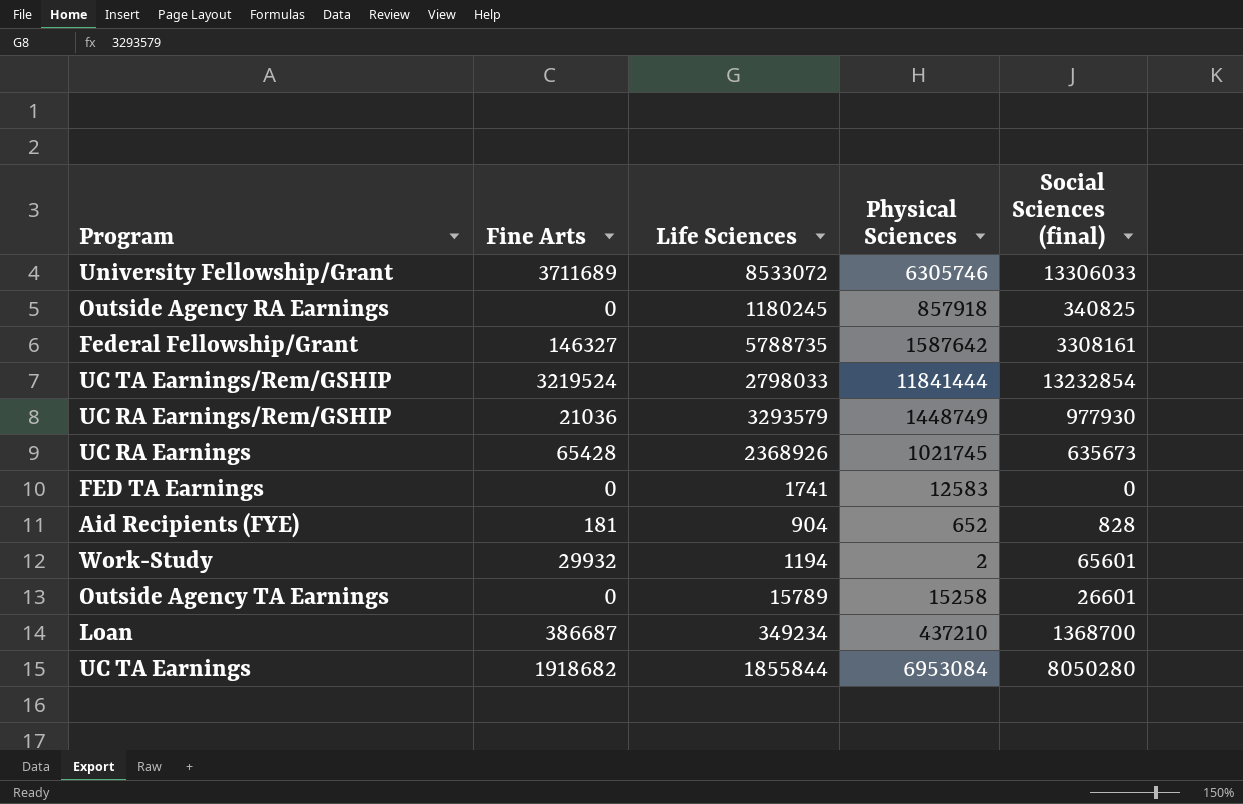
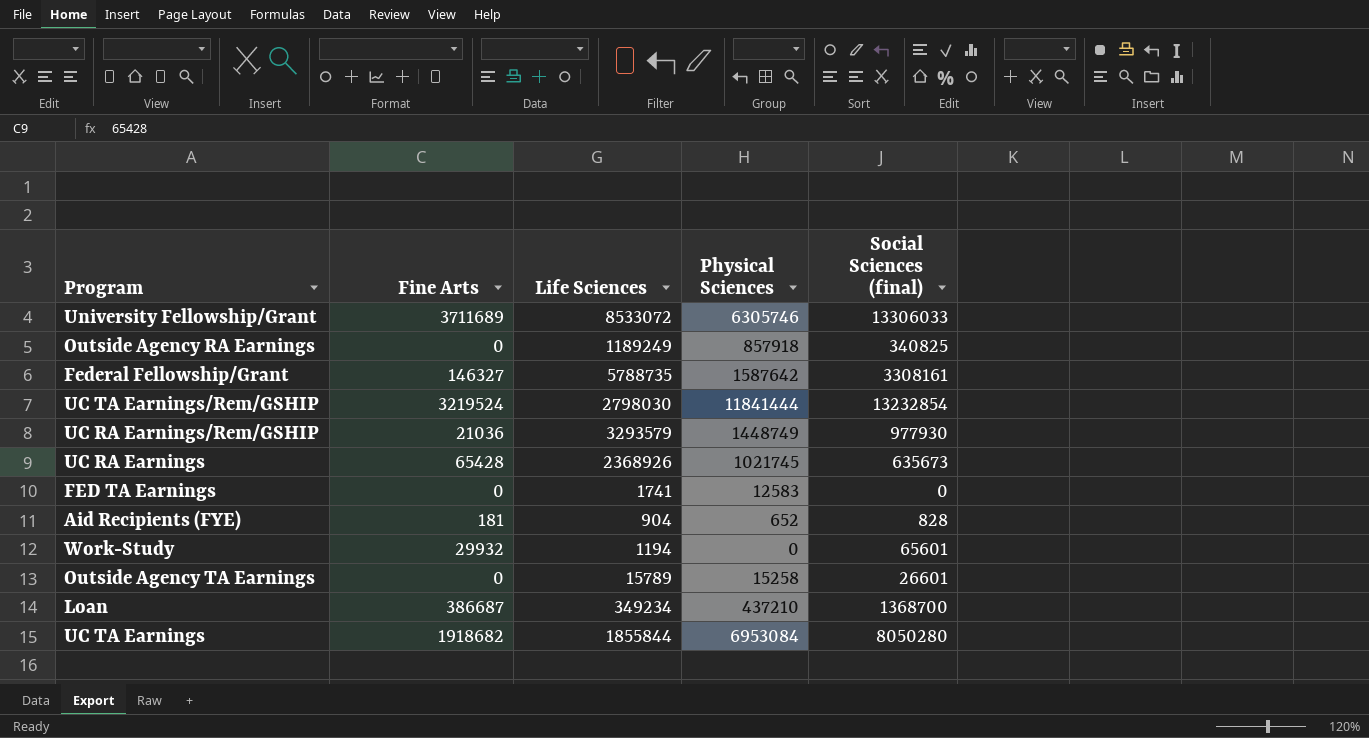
Outside Agency RA Earnings | Life Sciences: 1180245 -> 1189249
UC TA Earnings/Rem/GSHIP | Life Sciences: 2798033 -> 2798030
Work-Study | Physical Sciences: 2 -> 0

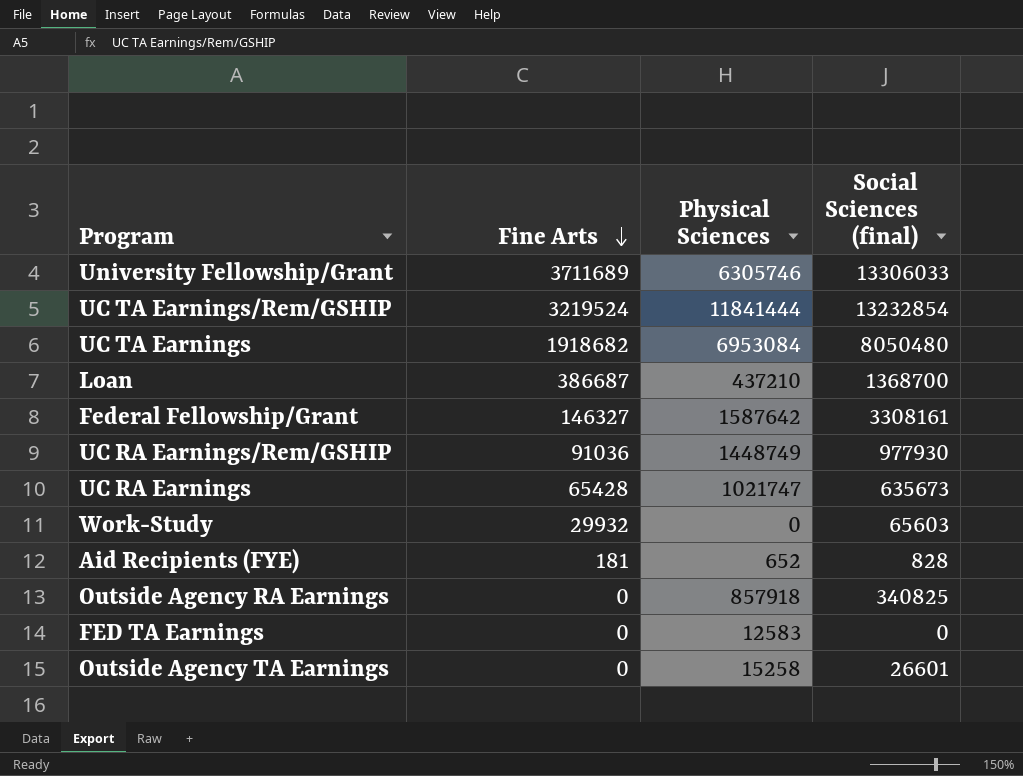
row order: none -> Fine Arts descending
column Life Sciences | position: 3 -> none
UC TA Earnings | Social Sciences (final): 8050280 -> 8050480
UC RA Earnings/Rem/GSHIP | Fine Arts: 21036 -> 91036
UC RA Earnings | Physical Sciences: 1021745 -> 1021747
Work-Study | Social Sciences (final): 65601 -> 65603

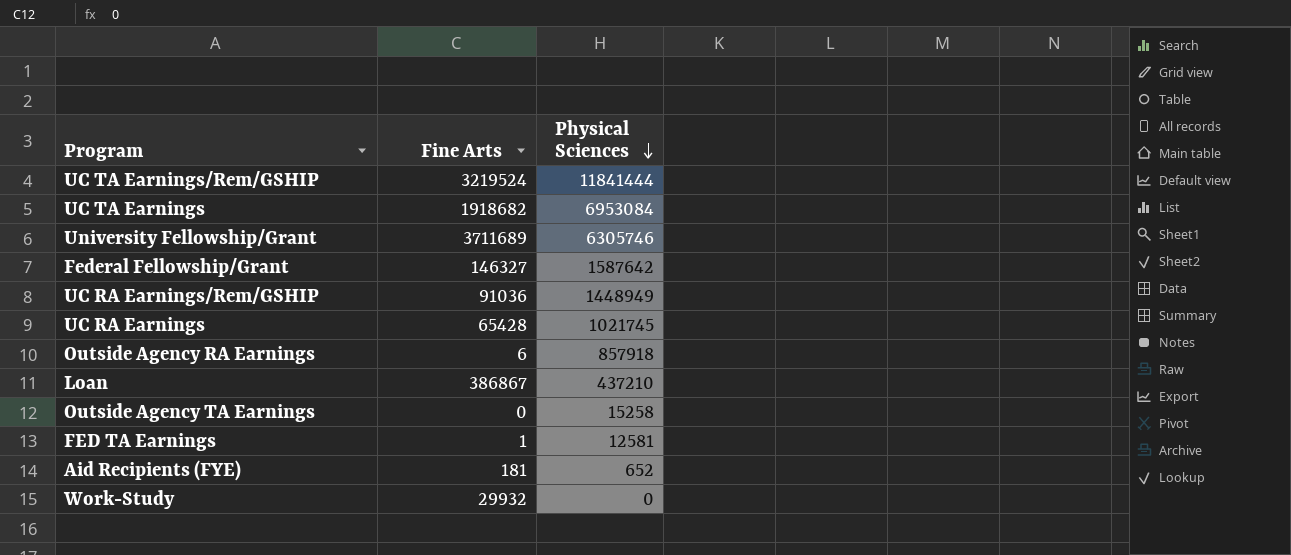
row order: Fine Arts descending -> Physical Sciences descending
column Social Sciences (final) | position: 4 -> none
UC RA Earnings/Rem/GSHIP | Physical Sciences: 1448749 -> 1448949
UC RA Earnings | Physical Sciences: 1021747 -> 1021745
Outside Agency RA Earnings | Fine Arts: 0 -> 6
Loan | Fine Arts: 386687 -> 386867
FED TA Earnings | Fine Arts: 0 -> 1
FED TA Earnings | Physical Sciences: 12583 -> 12581

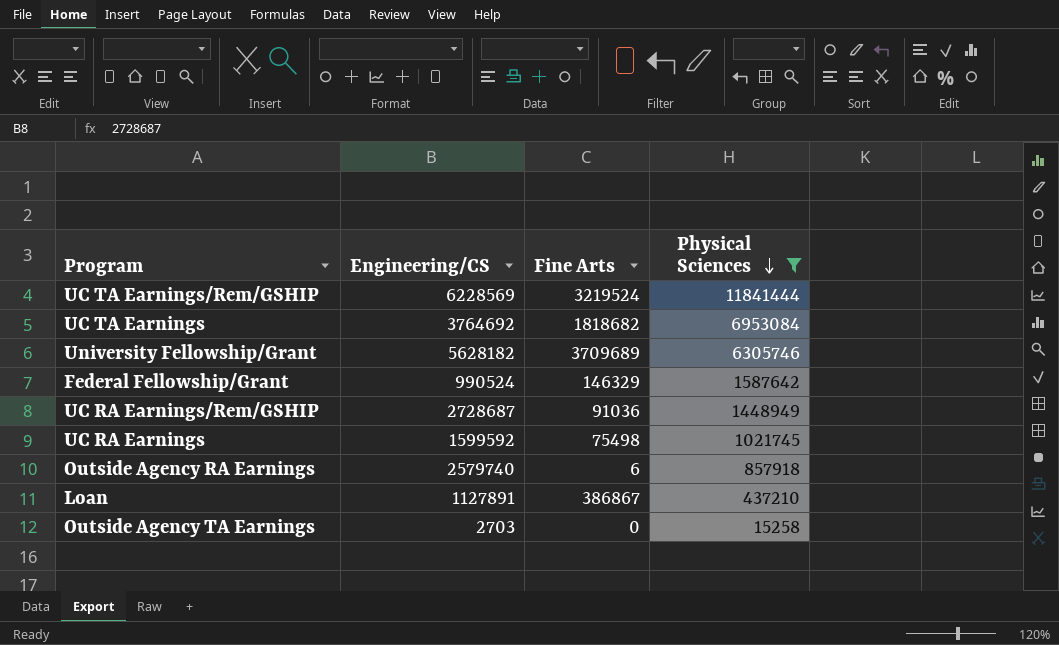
filter: none -> Physical Sciences >= 15258
column Engineering/CS | position: none -> 2
UC TA Earnings | Fine Arts: 1918682 -> 1818682
University Fellowship/Grant | Fine Arts: 3711689 -> 3709689
Federal Fellowship/Grant | Fine Arts: 146327 -> 146329
UC RA Earnings | Fine Arts: 65428 -> 75498

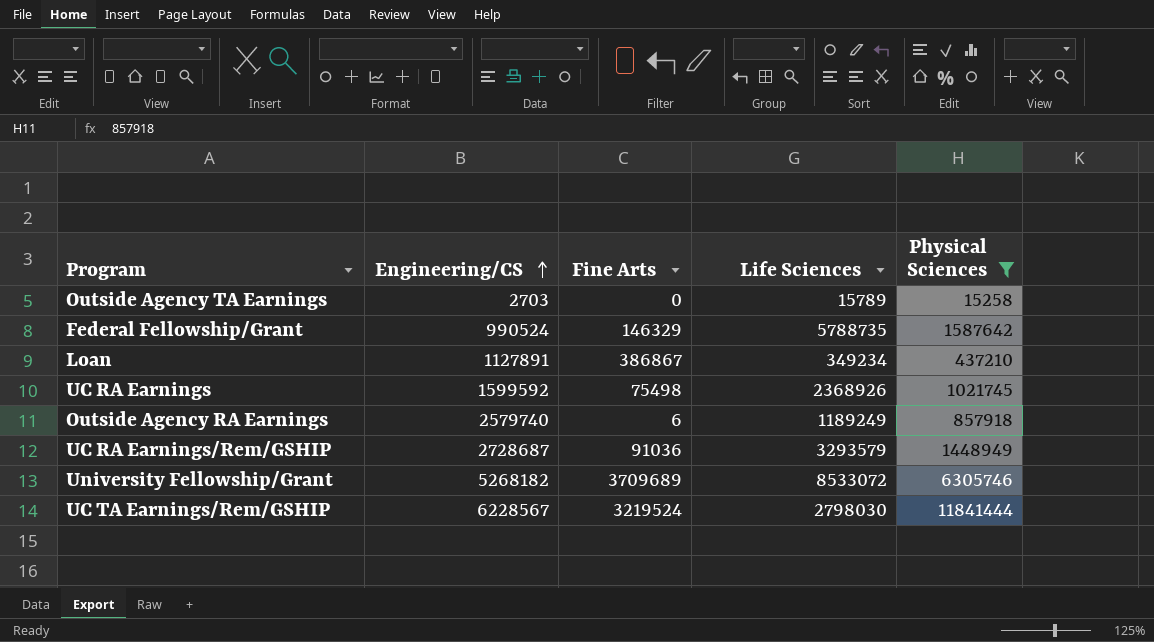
row order: Physical Sciences descending -> Engineering/CS ascending
column Life Sciences | position: none -> 4
row UC TA Earnings: 3764692 | 1818682 | 6953084 -> none
University Fellowship/Grant | Engineering/CS: 5628182 -> 5268182
UC TA Earnings/Rem/GSHIP | Engineering/CS: 6228569 -> 6228567

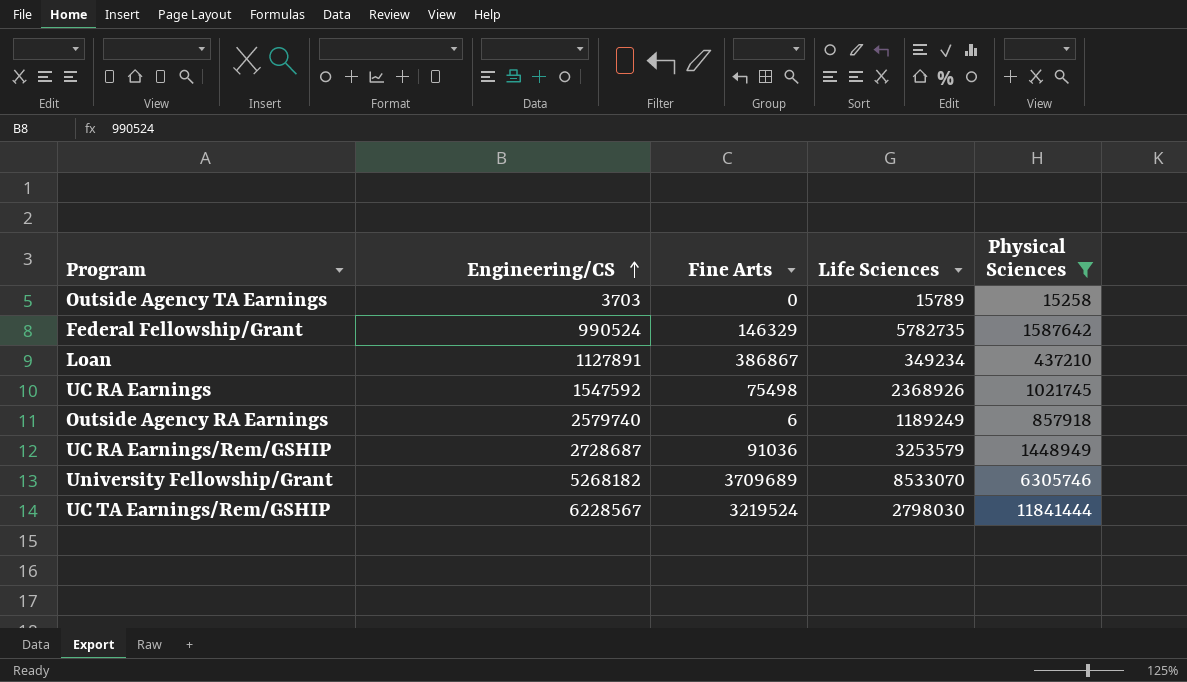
Outside Agency TA Earnings | Engineering/CS: 2703 -> 3703
Federal Fellowship/Grant | Life Sciences: 5788735 -> 5782735
UC RA Earnings | Engineering/CS: 1599592 -> 1547592
UC RA Earnings/Rem/GSHIP | Life Sciences: 3293579 -> 3253579
University Fellowship/Grant | Life Sciences: 8533072 -> 8533070

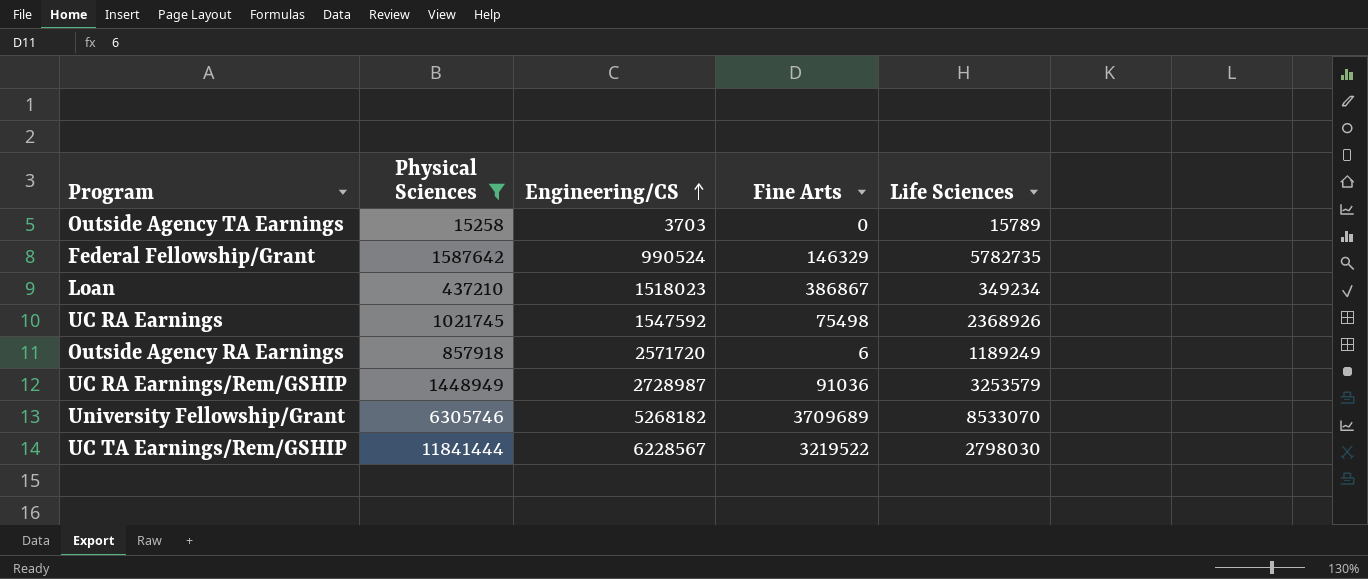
column Physical Sciences | position: 5 -> 2
Loan | Engineering/CS: 1127891 -> 1518023
Outside Agency RA Earnings | Engineering/CS: 2579740 -> 2571720
UC RA Earnings/Rem/GSHIP | Engineering/CS: 2728687 -> 2728987
UC TA Earnings/Rem/GSHIP | Fine Arts: 3219524 -> 3219522

